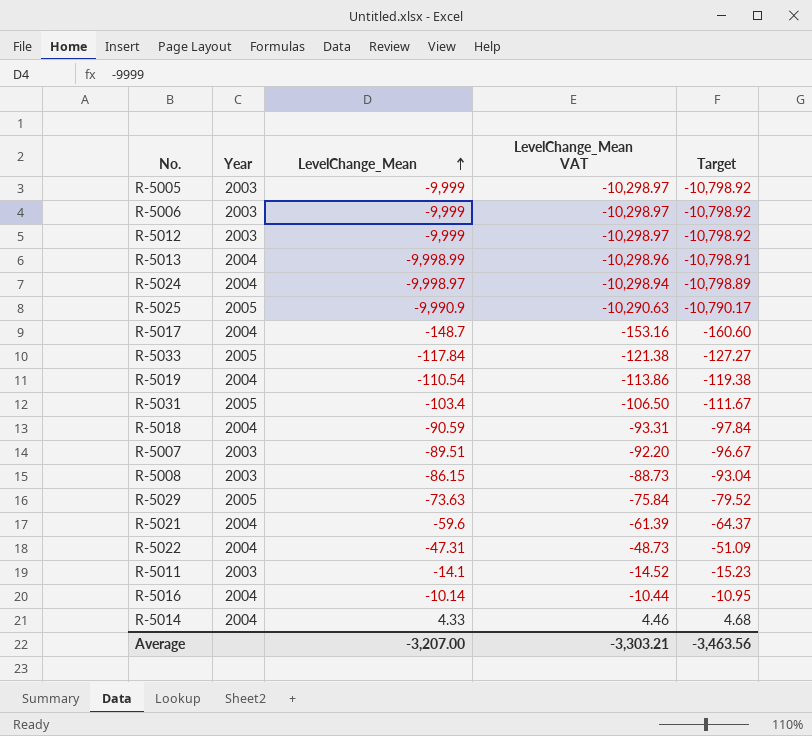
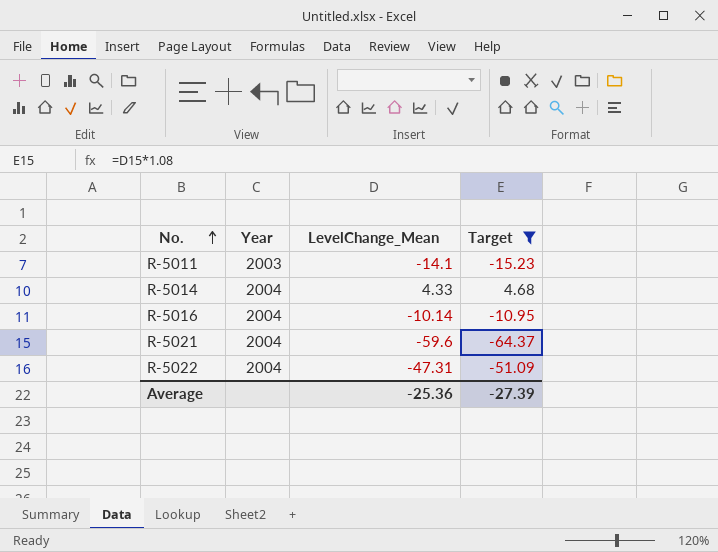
filter: none -> Target >= -64.37
row order: LevelChange_Mean ascending -> No. ascending
column LevelChange_Mean VAT | formula: [LevelChange_Mean] * 1.03 -> none
Average | LevelChange_Mean: -3,207.00 -> -25.36
Average | Target: -3,463.56 -> -27.39

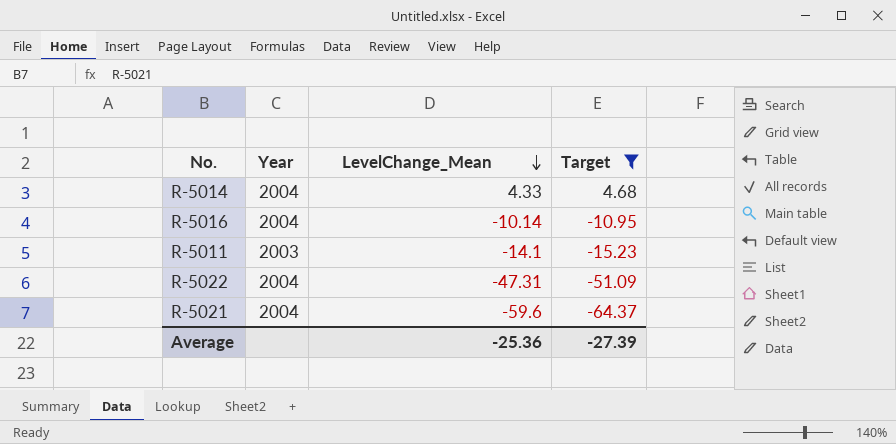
row order: No. ascending -> LevelChange_Mean descending

